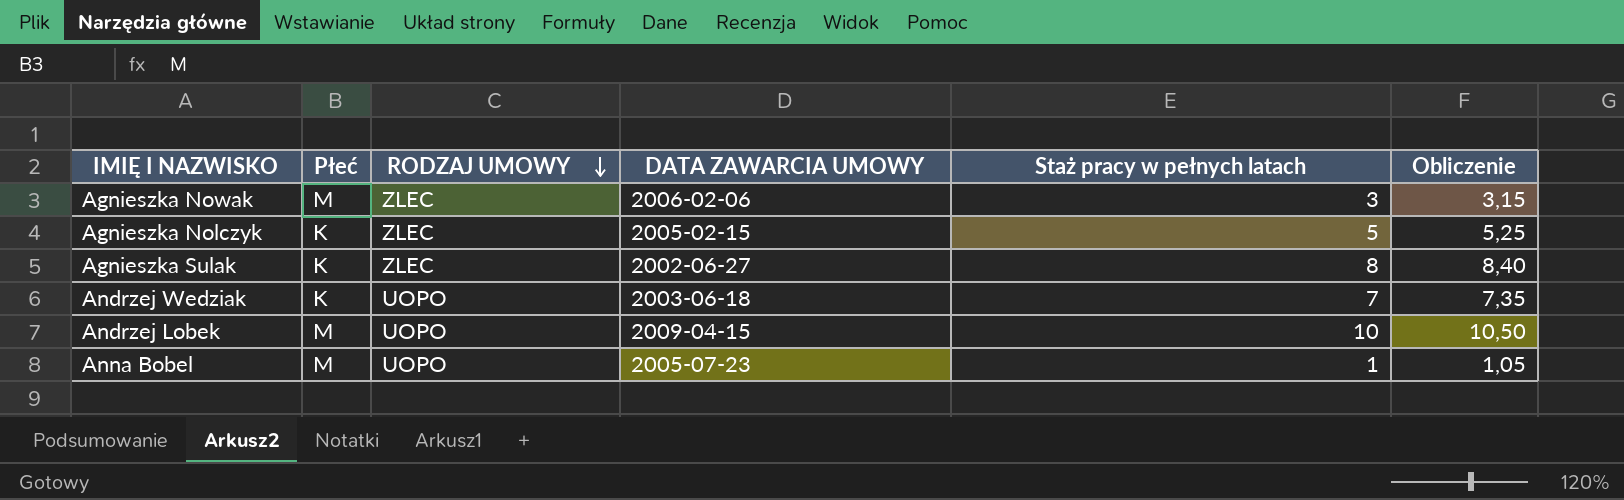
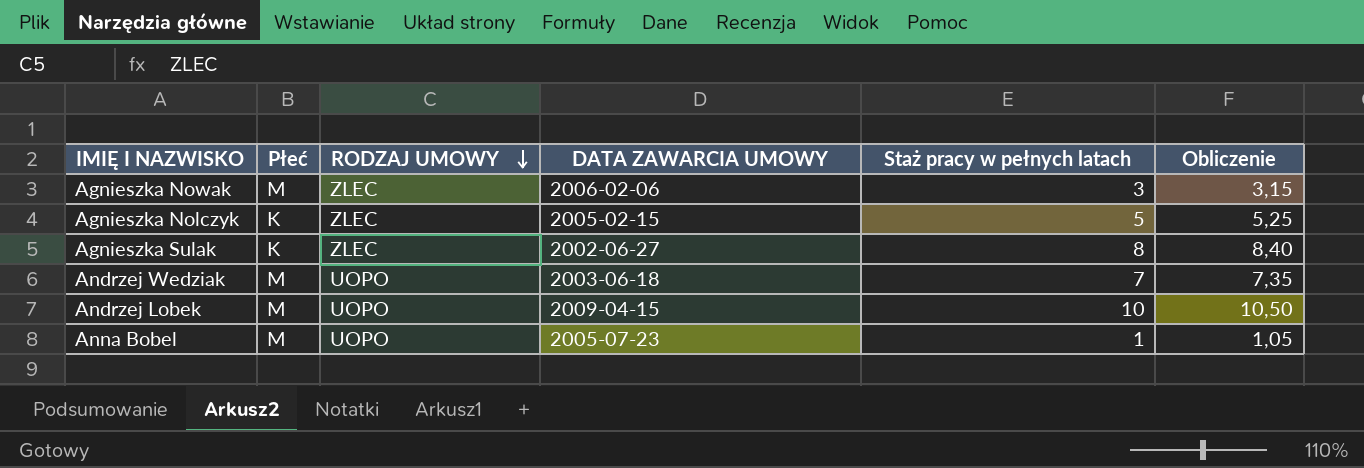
Andrzej Wedziak | Płeć: K -> M

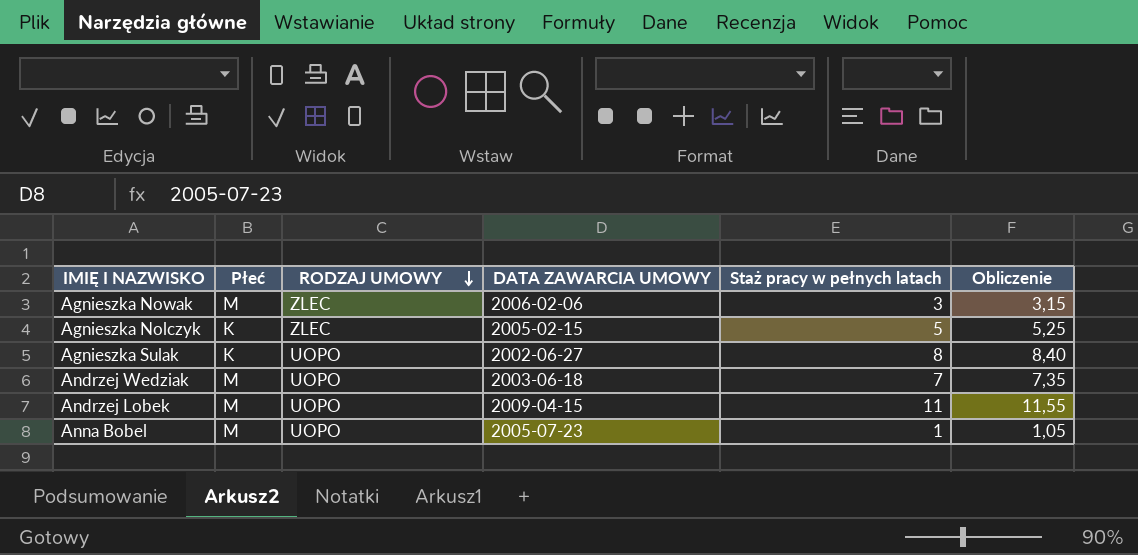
Agnieszka Sulak | RODZAJ UMOWY: ZLEC -> UOPO
Andrzej Lobek | Staż pracy w pełnych latach: 10 -> 11
Andrzej Lobek | Obliczenie: 10,50 -> 11,55

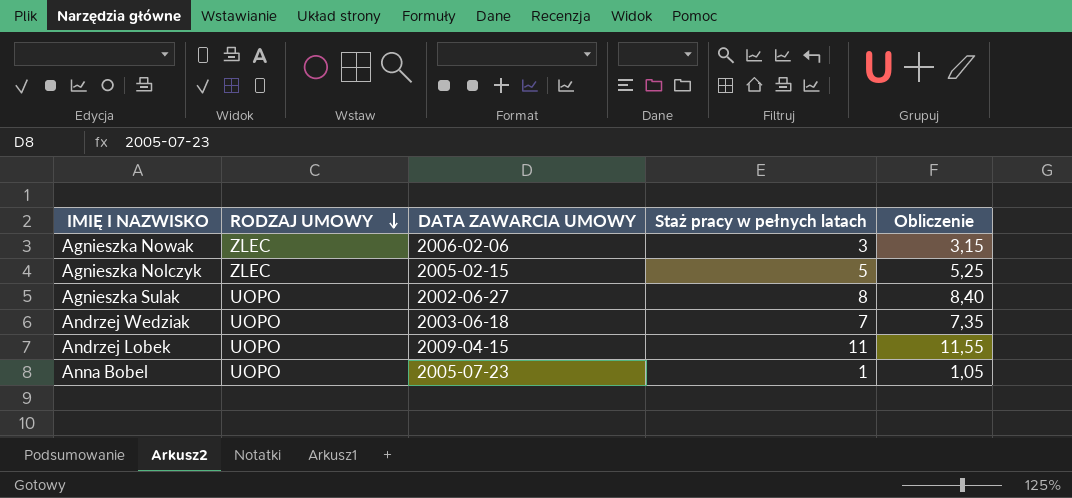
column Płeć | position: 2 -> none

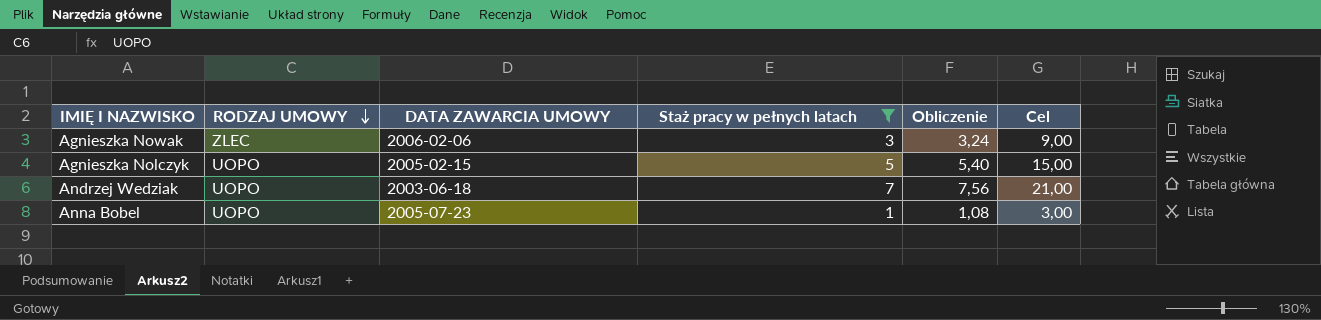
filter: none -> Staż pracy w pełnych latach <= 7
column Obliczenie | formula: [Staż pracy w pełnych latach] * 1,05 -> [Staż pracy w pełnych latach] * 1,08
column Cel | formula: none -> [Staż pracy w pełnych latach] * 3
Agnieszka Nolczyk | RODZAJ UMOWY: ZLEC -> UOPO

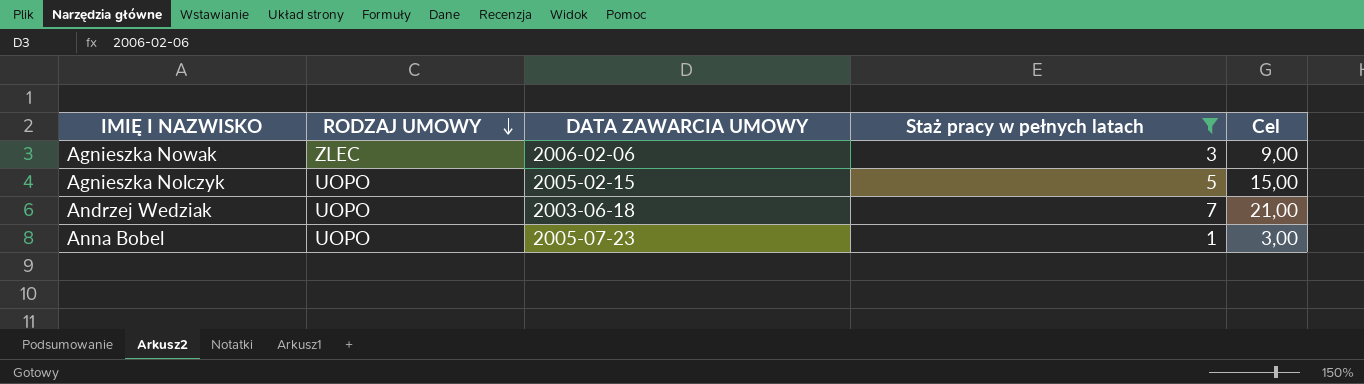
column Obliczenie | formula: [Staż pracy w pełnych latach] * 1,08 -> none

